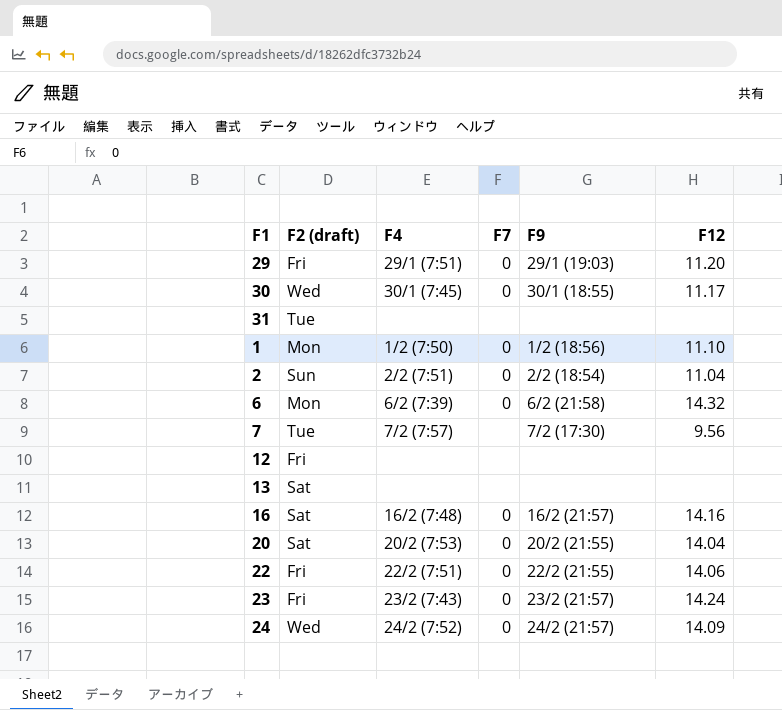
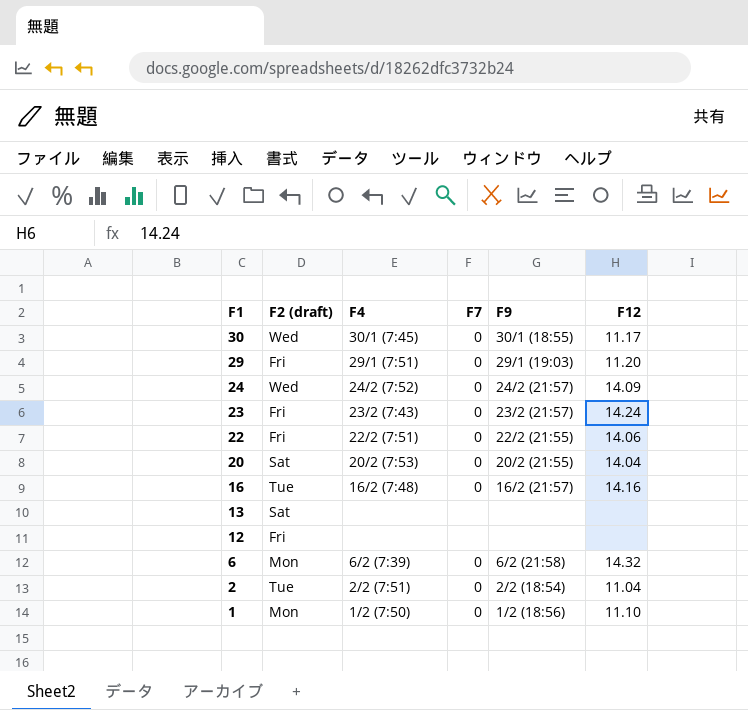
row order: none -> F1 descending
row 31: Tue | none | none | none | none -> none
row 7: Tue | 7/2 (7:57) | none | 7/2 (17:30) | 9.56 -> none
16 | F2 (draft): Sat -> Tue
2 | F2 (draft): Sun -> Tue

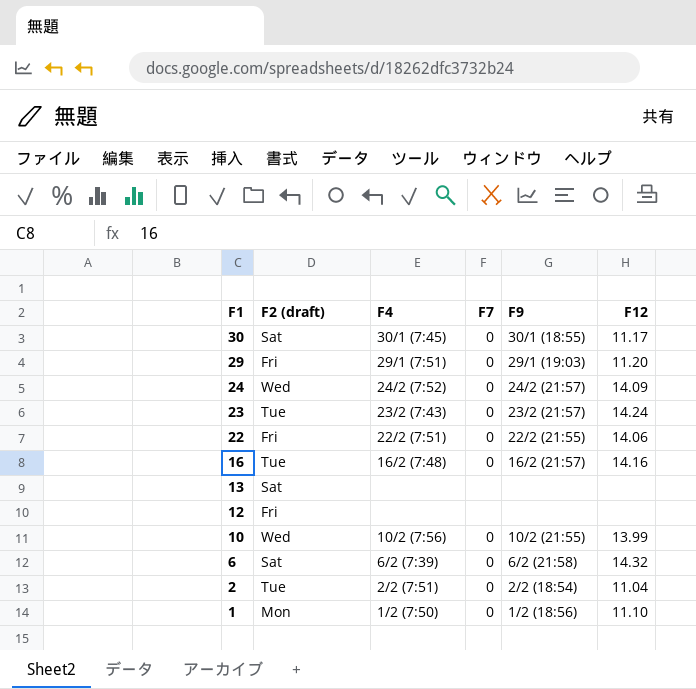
row 20: Sat | 20/2 (7:53) | 0 | 20/2 (21:55) | 14.04 -> none
30 | F2 (draft): Wed -> Sat
23 | F2 (draft): Fri -> Tue
row 10: none -> Wed | 10/2 (7:56) | 0 | 10/2 (21:55) | 13.99
6 | F2 (draft): Mon -> Sat

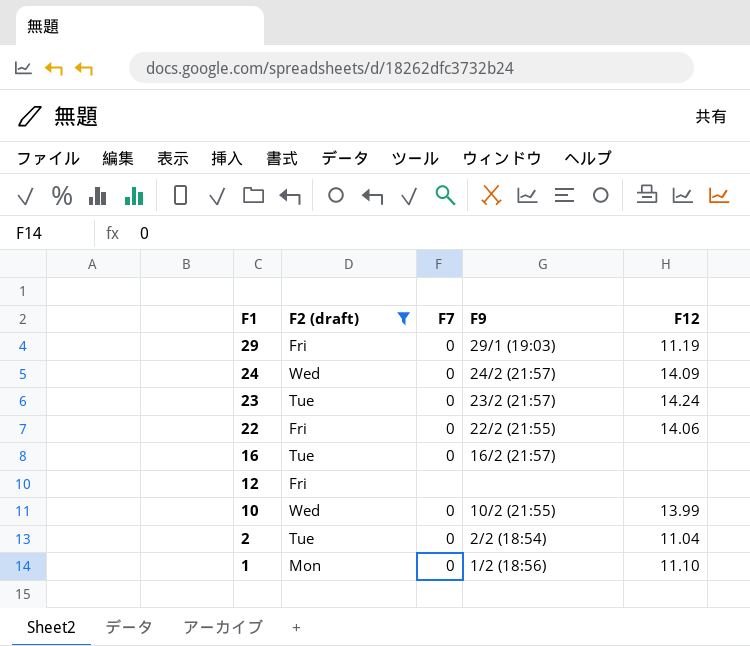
filter: none -> F2 (draft) != Sat
column F4 | position: 3 -> none
29 | F12: 11.20 -> 11.19
16 | F12: 14.16 -> none

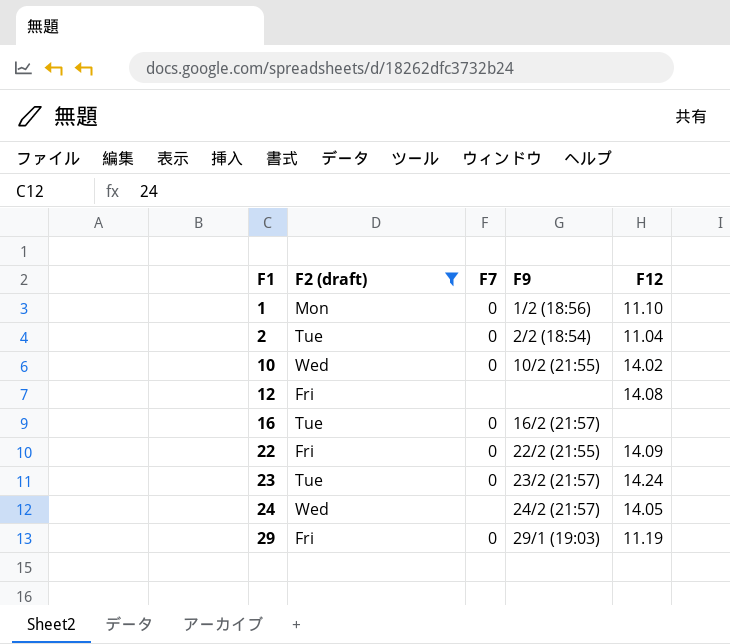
row order: F1 descending -> F1 ascending
10 | F12: 13.99 -> 14.02
12 | F12: none -> 14.08
22 | F12: 14.06 -> 14.09
24 | F7: 0 -> none
24 | F12: 14.09 -> 14.05

